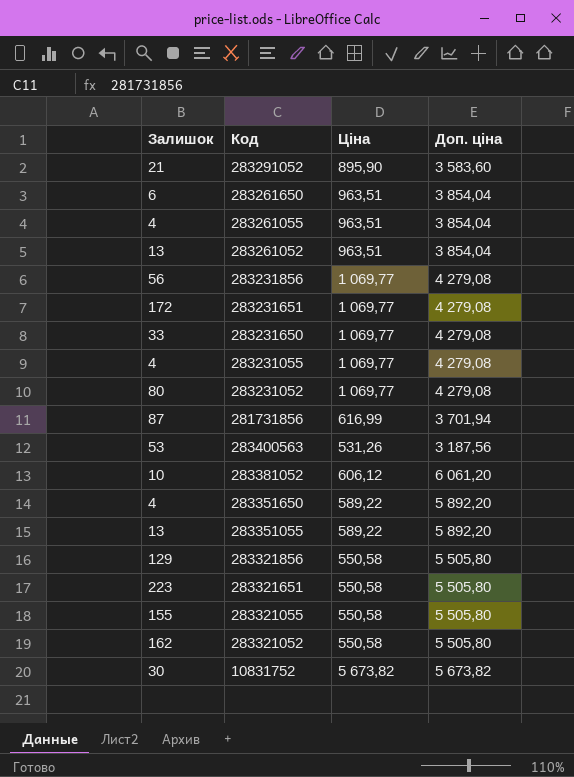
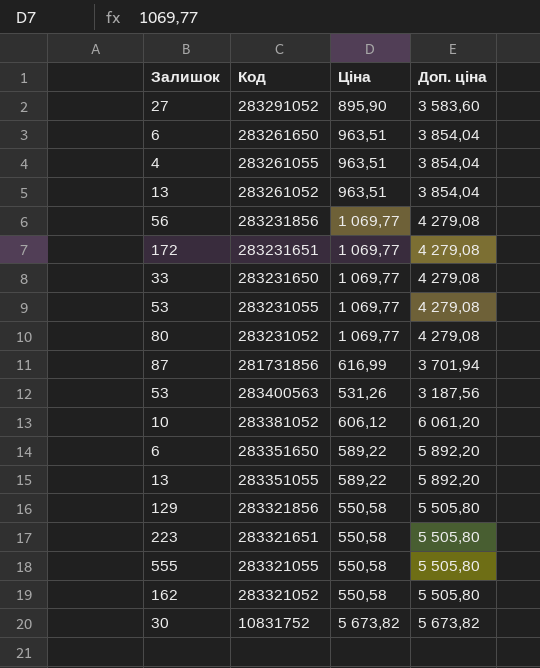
283291052 | Залишок: 21 -> 27
283231055 | Залишок: 4 -> 53
283351650 | Залишок: 4 -> 6
283321055 | Залишок: 155 -> 555

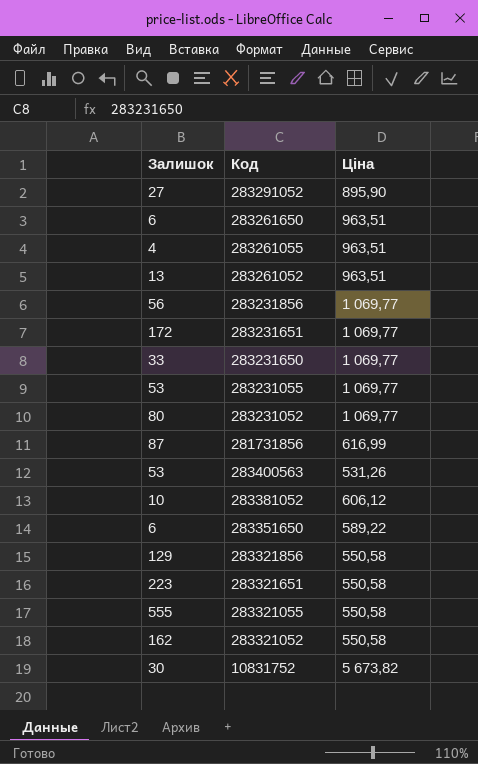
column Доп. ціна | position: 4 -> none
row 283351055: 13 | 589,22 | 5 892,20 -> none

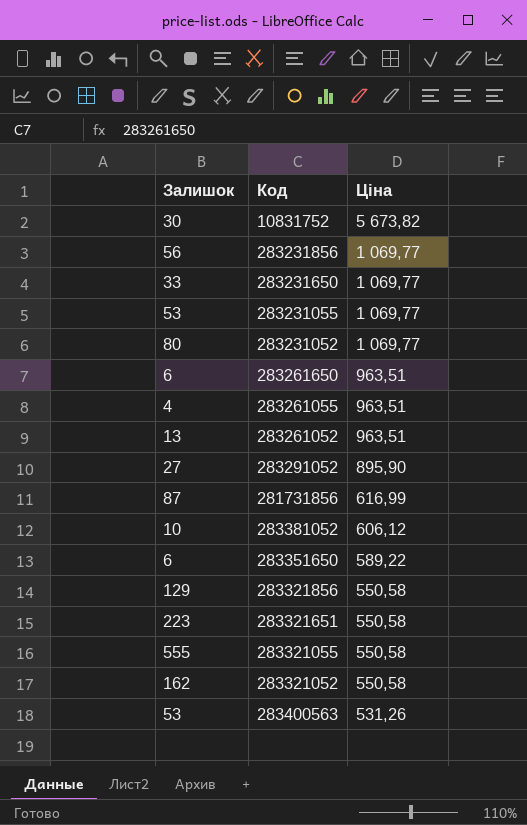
row order: none -> Ціна descending
row 283231651: 172 | 1 069,77 -> none

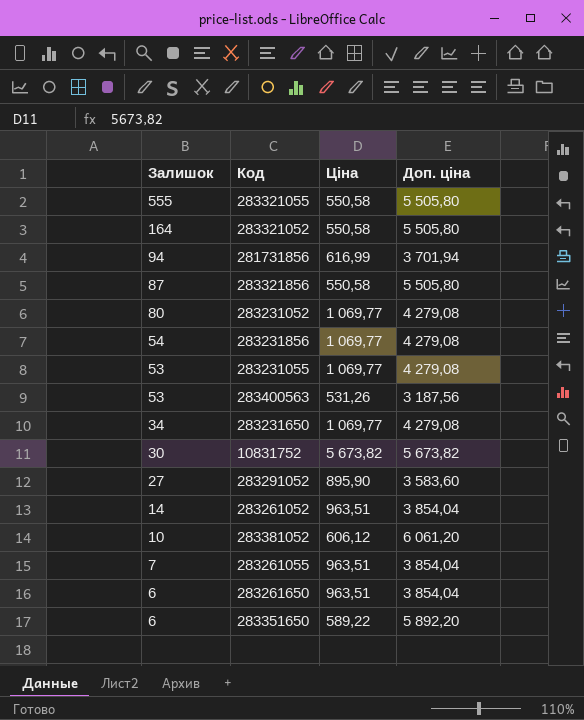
row order: Ціна descending -> Залишок descending
column Доп. ціна | position: none -> 4
row 283321651: 223 | 550,58 -> none
283321052 | Залишок: 162 -> 164
281731856 | Залишок: 87 -> 94
283321856 | Залишок: 129 -> 87
283231856 | Залишок: 56 -> 54
283231650 | Залишок: 33 -> 34
283261052 | Залишок: 13 -> 14
283261055 | Залишок: 4 -> 7

